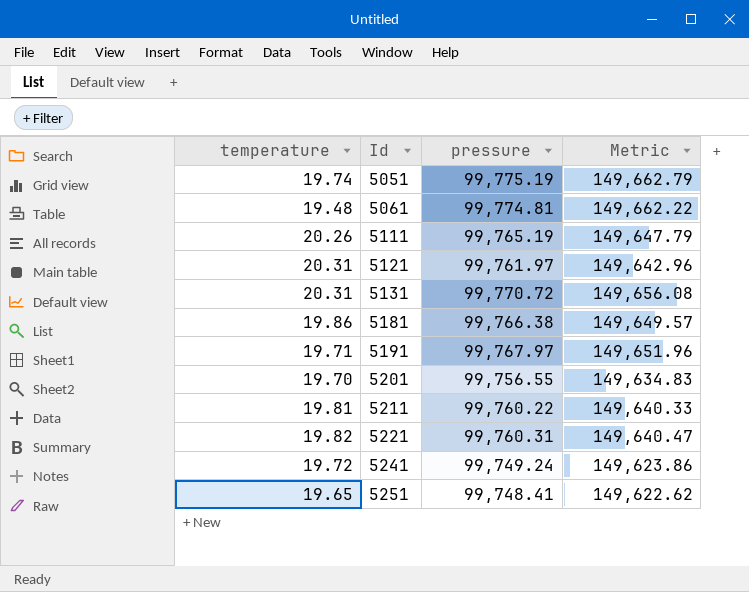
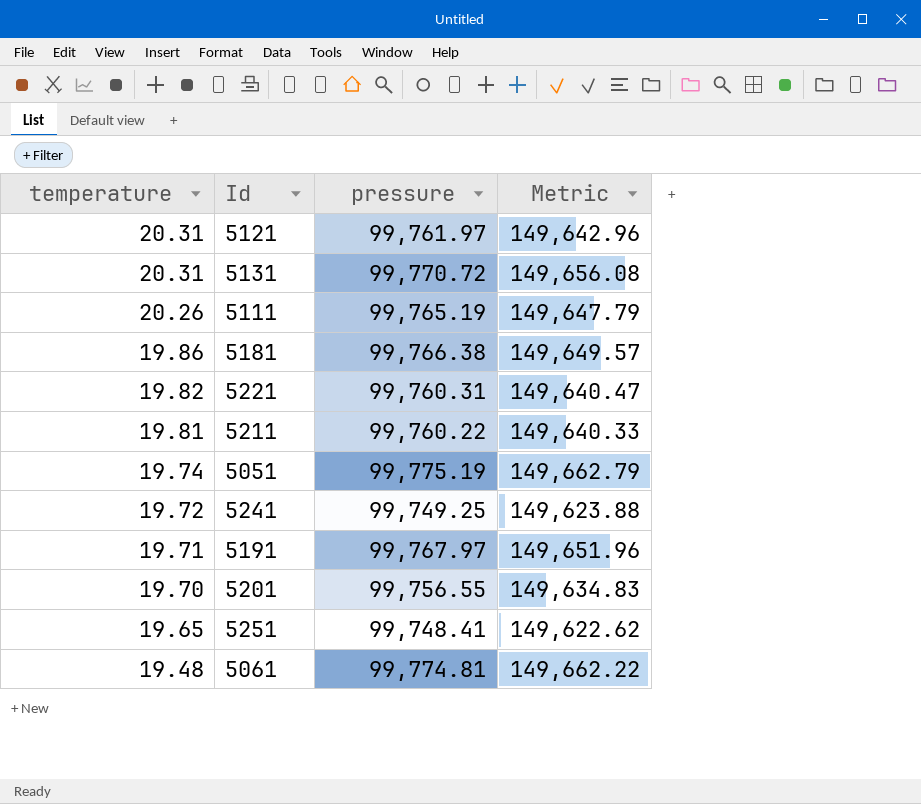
row order: Id ascending -> temperature descending
5241 | pressure: 99,749.24 -> 99,749.25
5241 | Metric: 149,623.86 -> 149,623.88

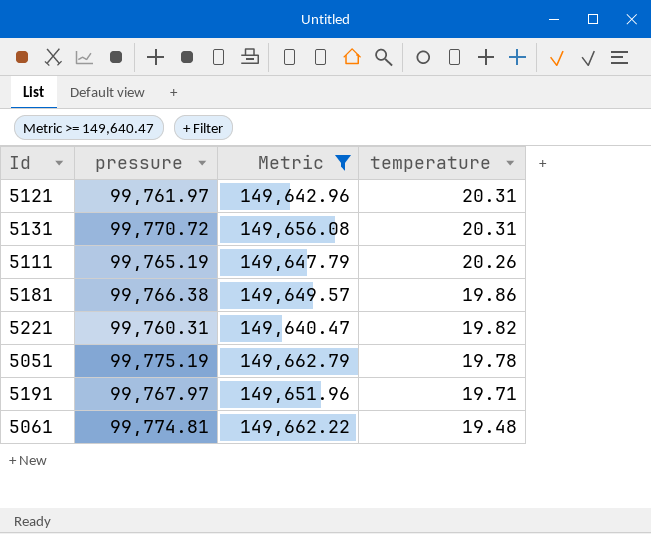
filter: none -> Metric >= 149,640.47
column temperature | position: 1 -> 4
5051 | temperature: 19.74 -> 19.78

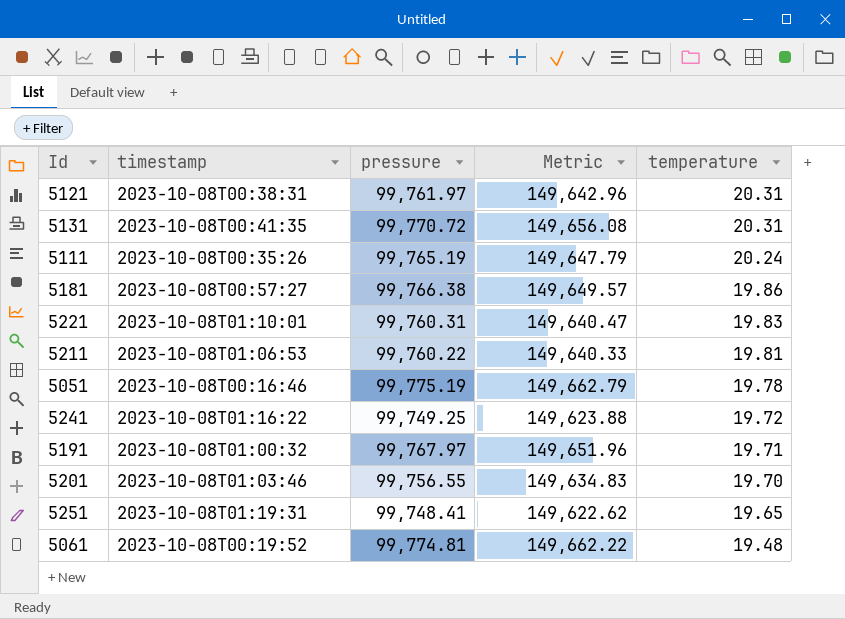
filter: Metric >= 149,640.47 -> none
column timestamp | position: none -> 2
5111 | temperature: 20.26 -> 20.24
5221 | temperature: 19.82 -> 19.83

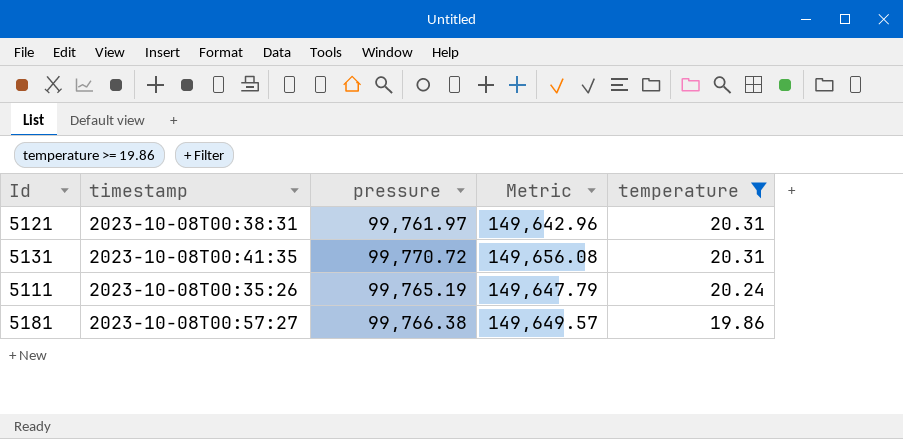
filter: none -> temperature >= 19.86

